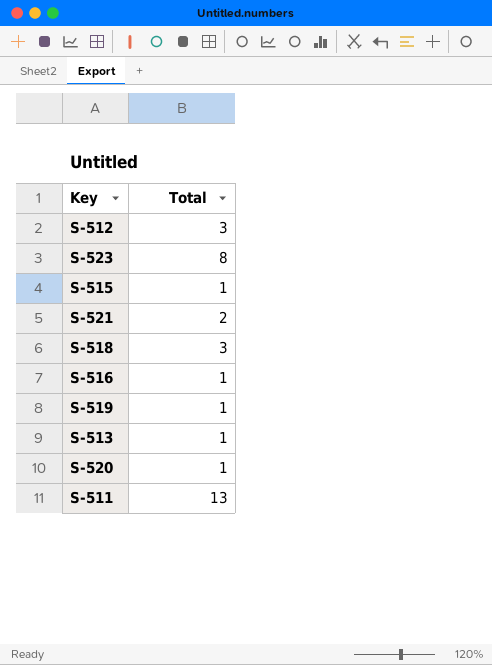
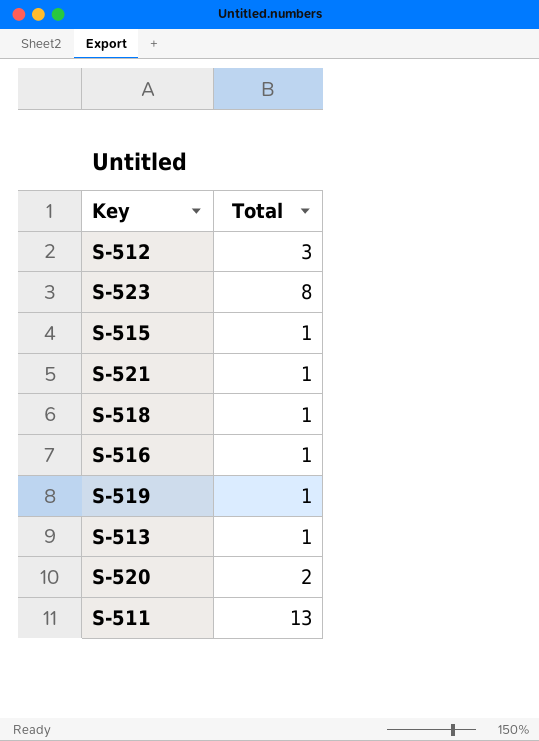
S-521 | Total: 2 -> 1
S-518 | Total: 3 -> 1
S-520 | Total: 1 -> 2

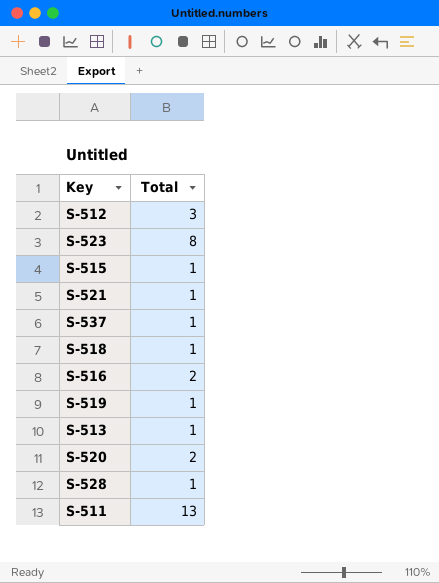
row S-537: none -> 1
S-516 | Total: 1 -> 2
row S-528: none -> 1

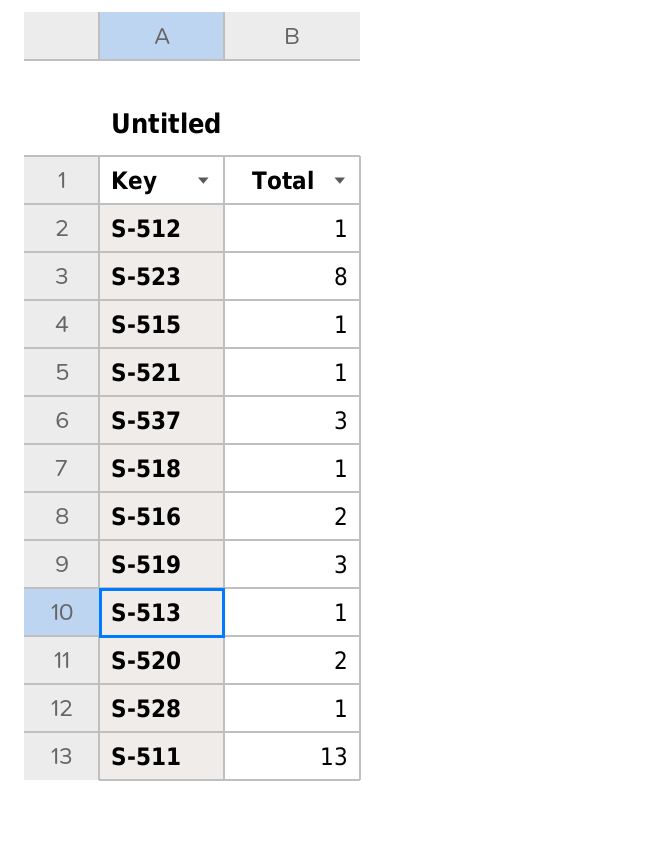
S-512 | Total: 3 -> 1
S-537 | Total: 1 -> 3
S-519 | Total: 1 -> 3

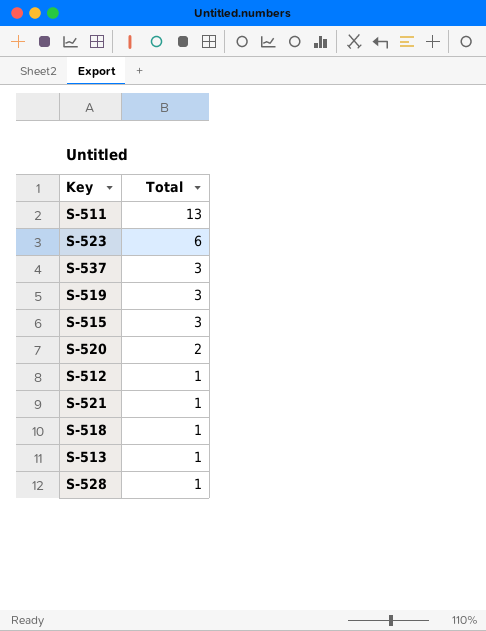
row order: none -> Total descending
row S-516: 2 -> none
S-523 | Total: 8 -> 6
S-515 | Total: 1 -> 3

